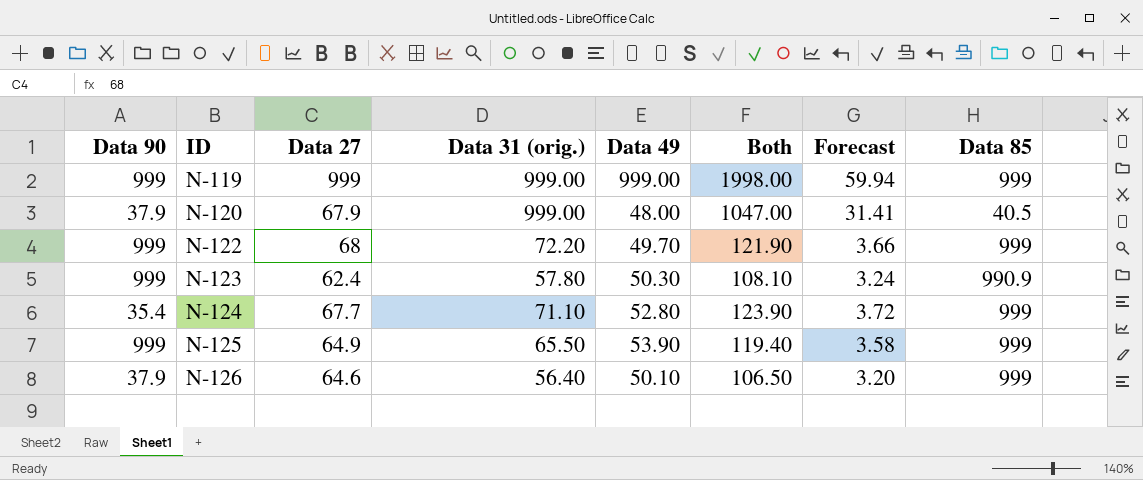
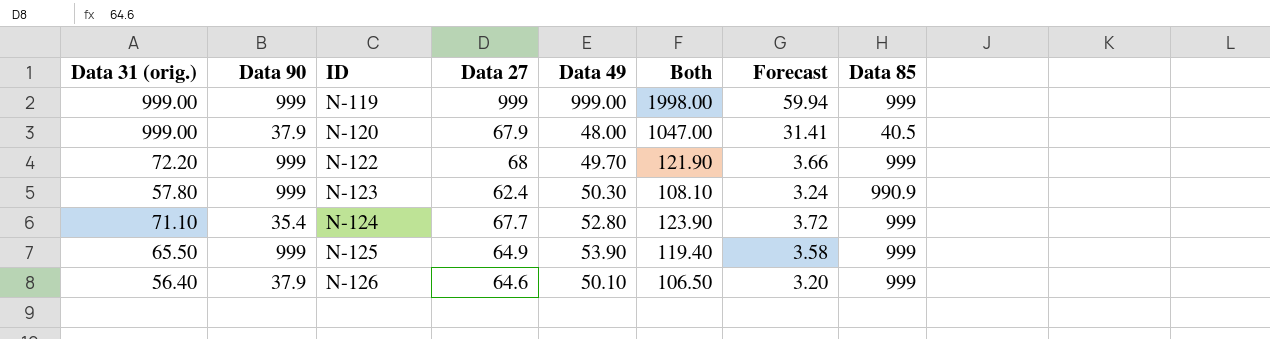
column Data 31 (orig.) | position: 4 -> 1

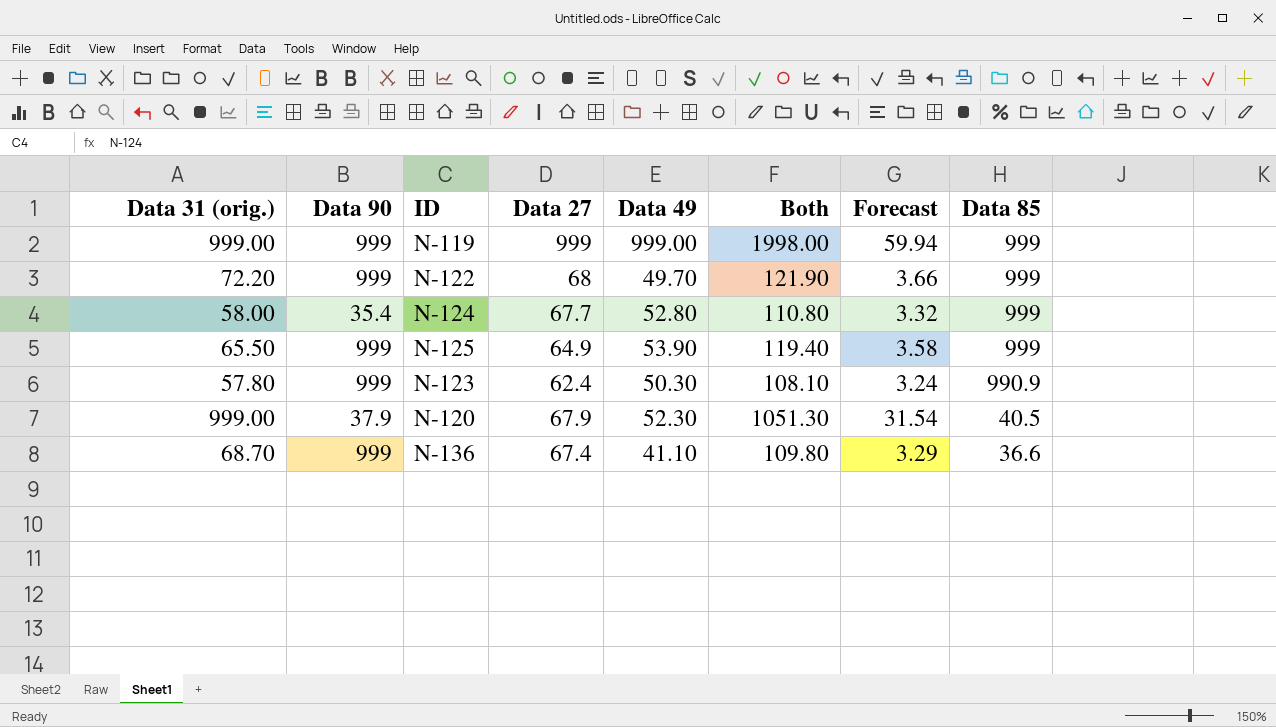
row order: ID ascending -> Data 85 descending
row N-126: 56.40 | 37.9 | 64.6 | 50.10 | 106.50 | 3.20 | 999 -> none
N-124 | Data 31 (orig.): 71.10 -> 58.00
N-124 | Both: 123.90 -> 110.80
N-124 | Forecast: 3.72 -> 3.32
N-120 | Data 49: 48.00 -> 52.30
N-120 | Both: 1047.00 -> 1051.30
N-120 | Forecast: 31.41 -> 31.54
row N-136: none -> 68.70 | 999 | 67.4 | 41.10 | 109.80 | 3.29 | 36.6

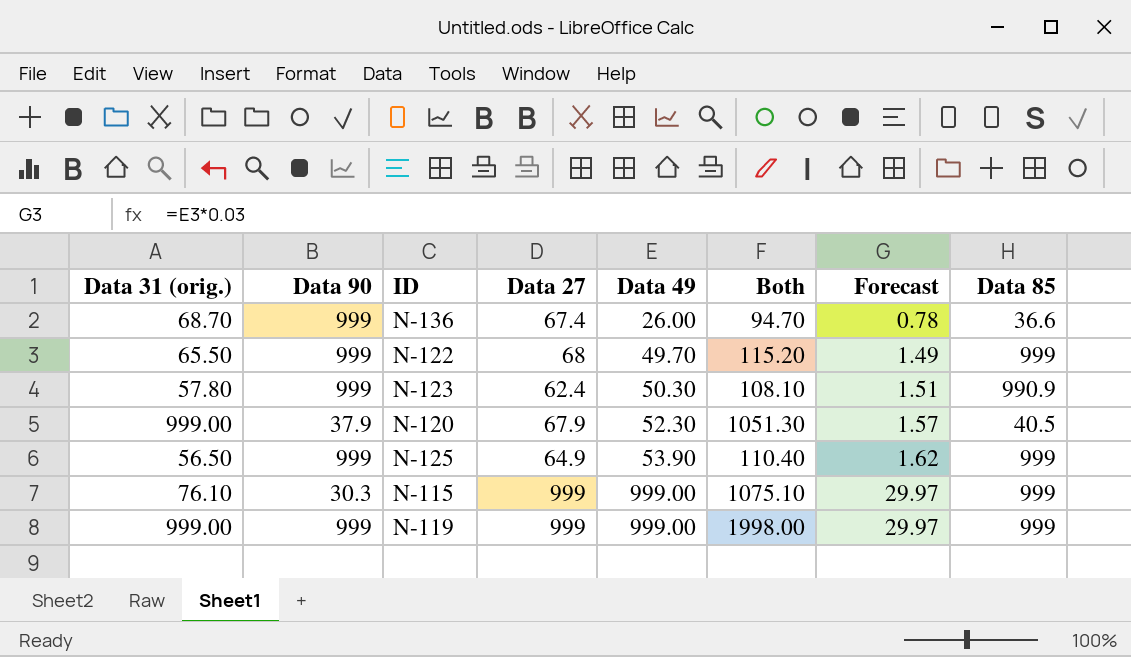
row order: Data 85 descending -> Data 49 ascending
column Forecast | formula: [Both] * 0.03 -> [Data 49] * 0.03
row N-124: 58.00 | 35.4 | 67.7 | 52.80 | 110.80 | 3.32 | 999 -> none
N-136 | Data 49: 41.10 -> 26.00
N-136 | Both: 109.80 -> 94.70
N-122 | Data 31 (orig.): 72.20 -> 65.50
N-122 | Both: 121.90 -> 115.20
N-125 | Data 31 (orig.): 65.50 -> 56.50
N-125 | Both: 119.40 -> 110.40
row N-115: none -> 76.10 | 30.3 | 999 | 999.00 | 1075.10 | 29.97 | 999

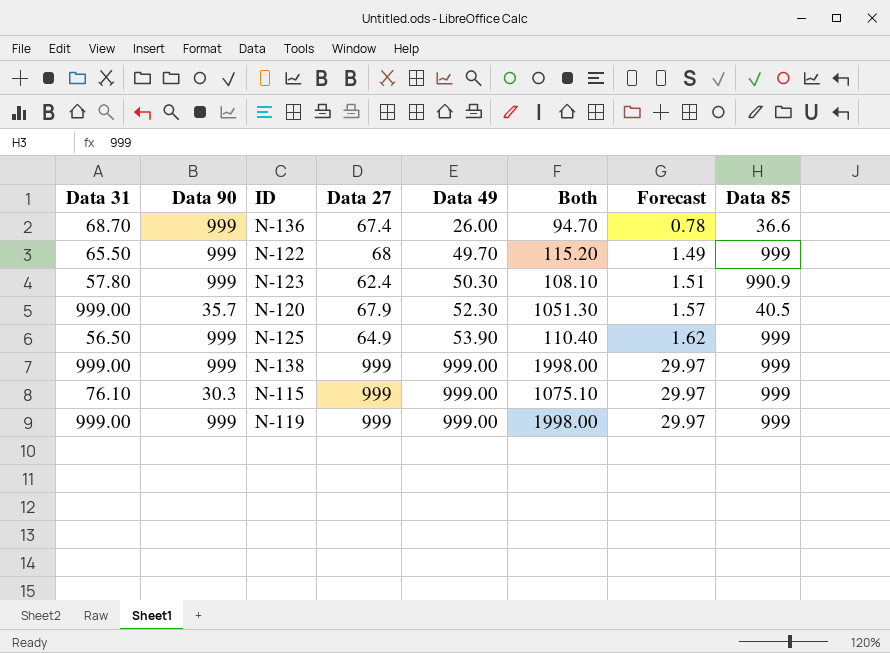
column name: Data 31 (orig.) -> Data 31
N-120 | Data 90: 37.9 -> 35.7
row N-138: none -> 999.00 | 999 | 999 | 999.00 | 1998.00 | 29.97 | 999

